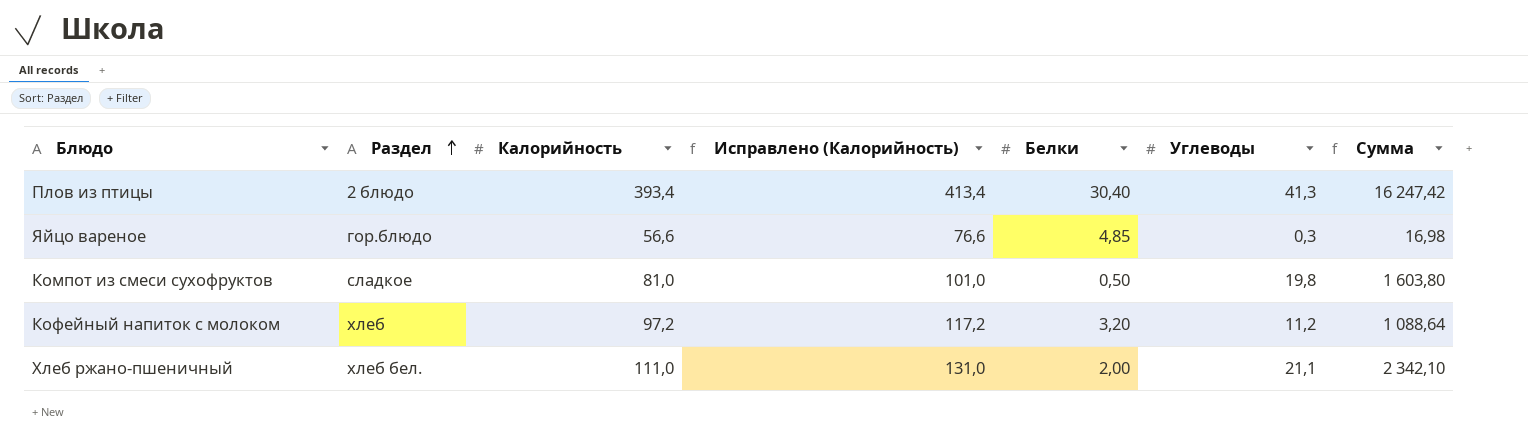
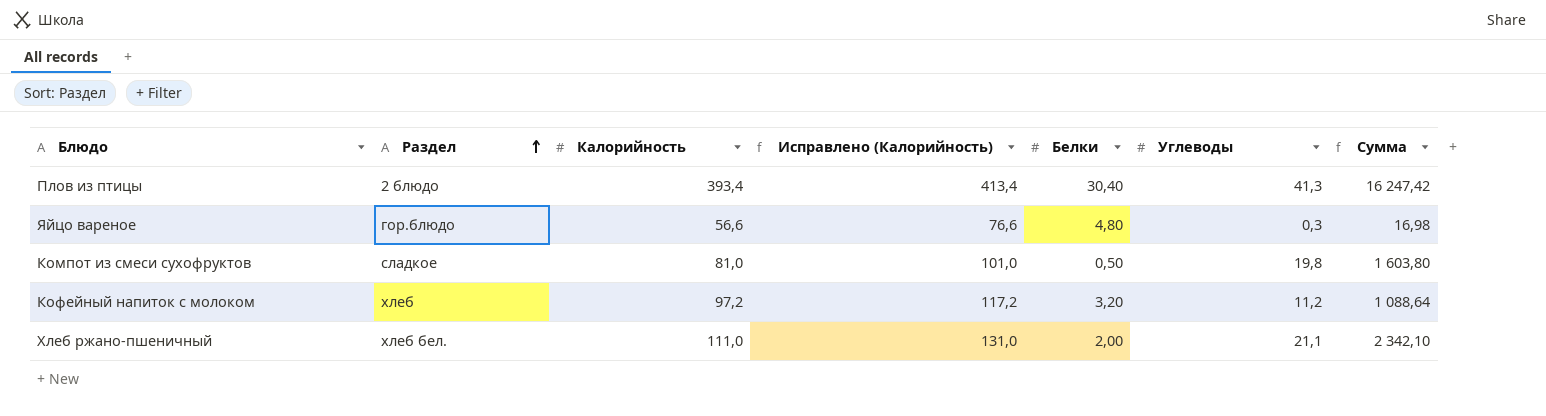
Яйцо вареное | Белки: 4,85 -> 4,80

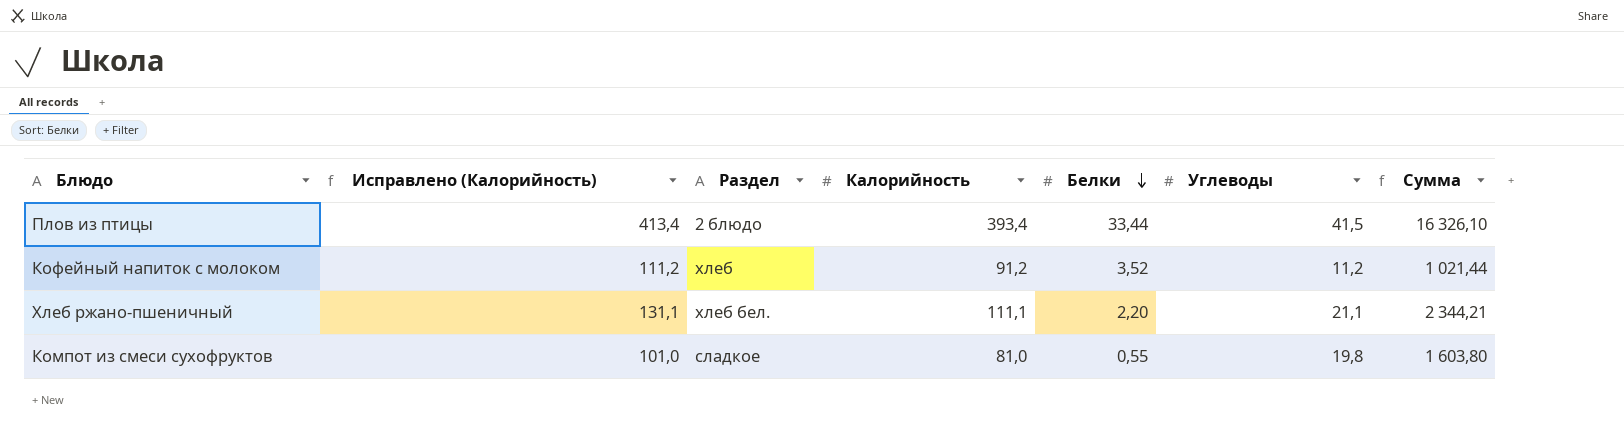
row order: Раздел ascending -> Белки descending
column Исправлено (Калорийность) | position: 4 -> 2
row Яйцо вареное: гор.блюдо | 56,6 | 76,6 | 4,80 | 0,3 | 16,98 -> none
Плов из птицы | Белки: 30,40 -> 33,44
Плов из птицы | Углеводы: 41,3 -> 41,5
Плов из птицы | Сумма: 16 247,42 -> 16 326,10
Кофейный напиток с молоком | Исправлено (Калорийность): 117,2 -> 111,2
Кофейный напиток с молоком | Калорийность: 97,2 -> 91,2
Кофейный напиток с молоком | Белки: 3,20 -> 3,52
Кофейный напиток с молоком | Сумма: 1 088,64 -> 1 021,44
Хлеб ржано-пшеничный | Исправлено (Калорийность): 131,0 -> 131,1
Хлеб ржано-пшеничный | Калорийность: 111,0 -> 111,1
Хлеб ржано-пшеничный | Белки: 2,00 -> 2,20
Хлеб ржано-пшеничный | Сумма: 2 342,10 -> 2 344,21
Компот из смеси сухофруктов | Белки: 0,50 -> 0,55

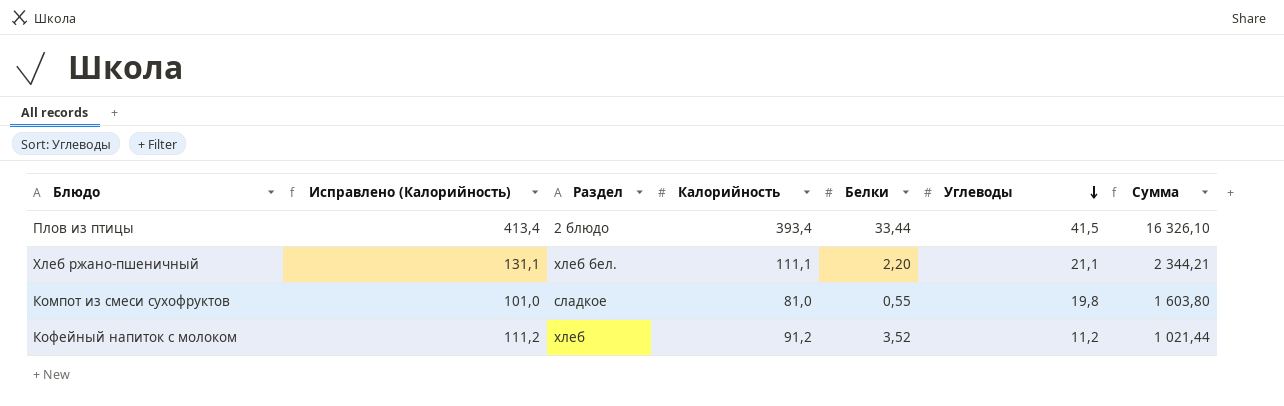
row order: Белки descending -> Углеводы descending

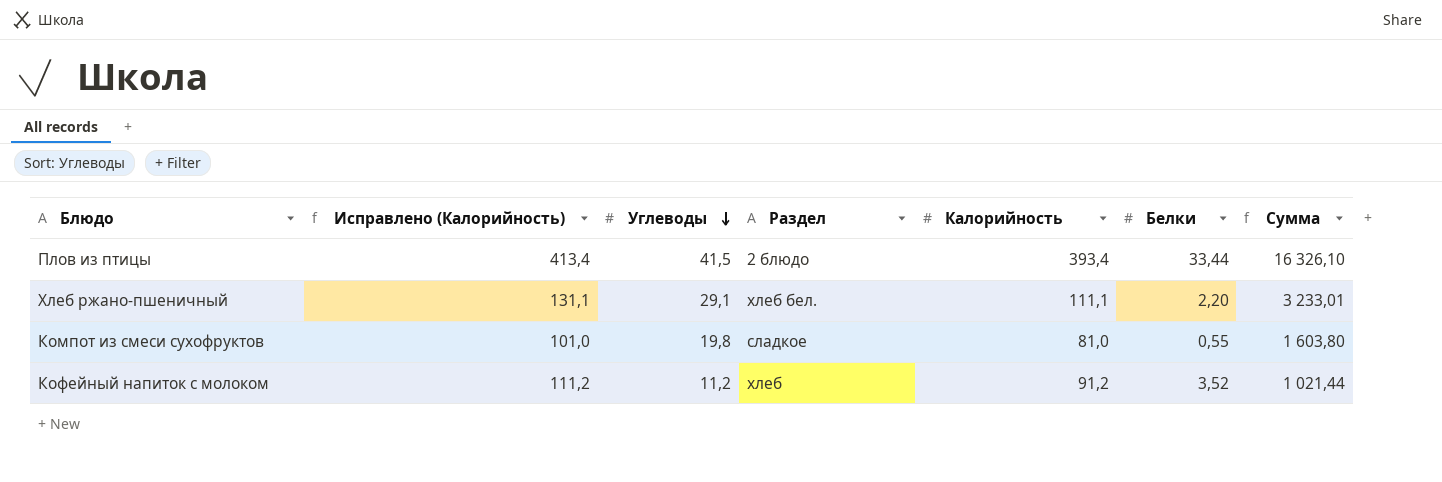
column Углеводы | position: 6 -> 3
Хлеб ржано-пшеничный | Углеводы: 21,1 -> 29,1
Хлеб ржано-пшеничный | Сумма: 2 344,21 -> 3 233,01

